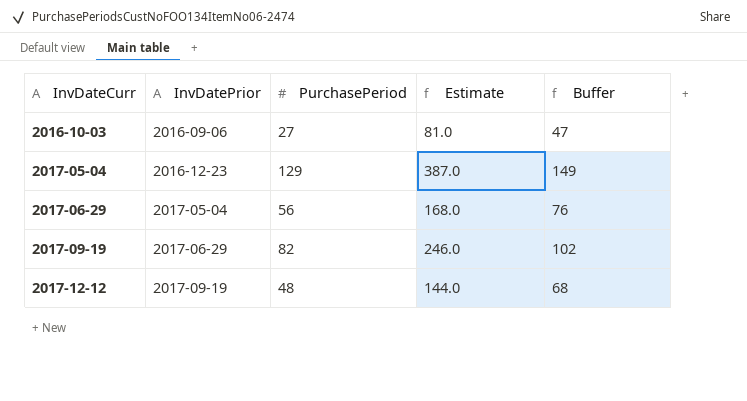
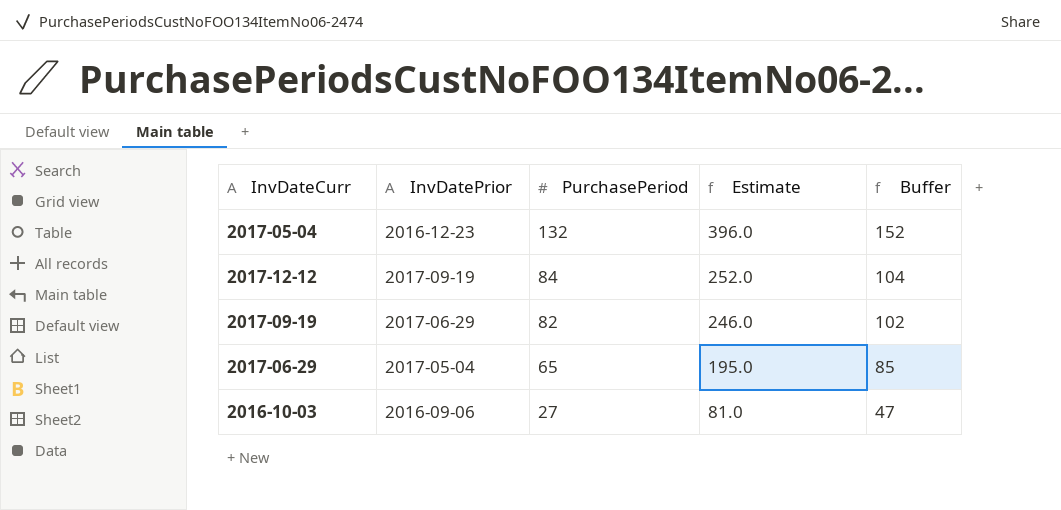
row order: InvDateCurr ascending -> PurchasePeriod descending
2017-05-04 | PurchasePeriod: 129 -> 132
2017-05-04 | Estimate: 387.0 -> 396.0
2017-05-04 | Buffer: 149 -> 152
2017-12-12 | PurchasePeriod: 48 -> 84
2017-12-12 | Estimate: 144.0 -> 252.0
2017-12-12 | Buffer: 68 -> 104
2017-06-29 | PurchasePeriod: 56 -> 65
2017-06-29 | Estimate: 168.0 -> 195.0
2017-06-29 | Buffer: 76 -> 85

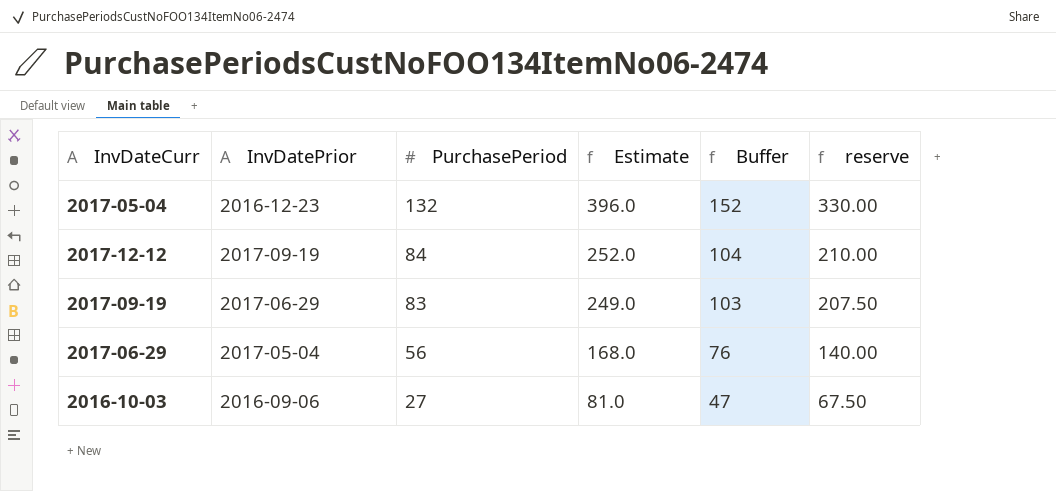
column reserve | formula: none -> [PurchasePeriod] * 2.5
2017-09-19 | PurchasePeriod: 82 -> 83
2017-09-19 | Estimate: 246.0 -> 249.0
2017-09-19 | Buffer: 102 -> 103
2017-06-29 | PurchasePeriod: 65 -> 56
2017-06-29 | Estimate: 195.0 -> 168.0
2017-06-29 | Buffer: 85 -> 76

